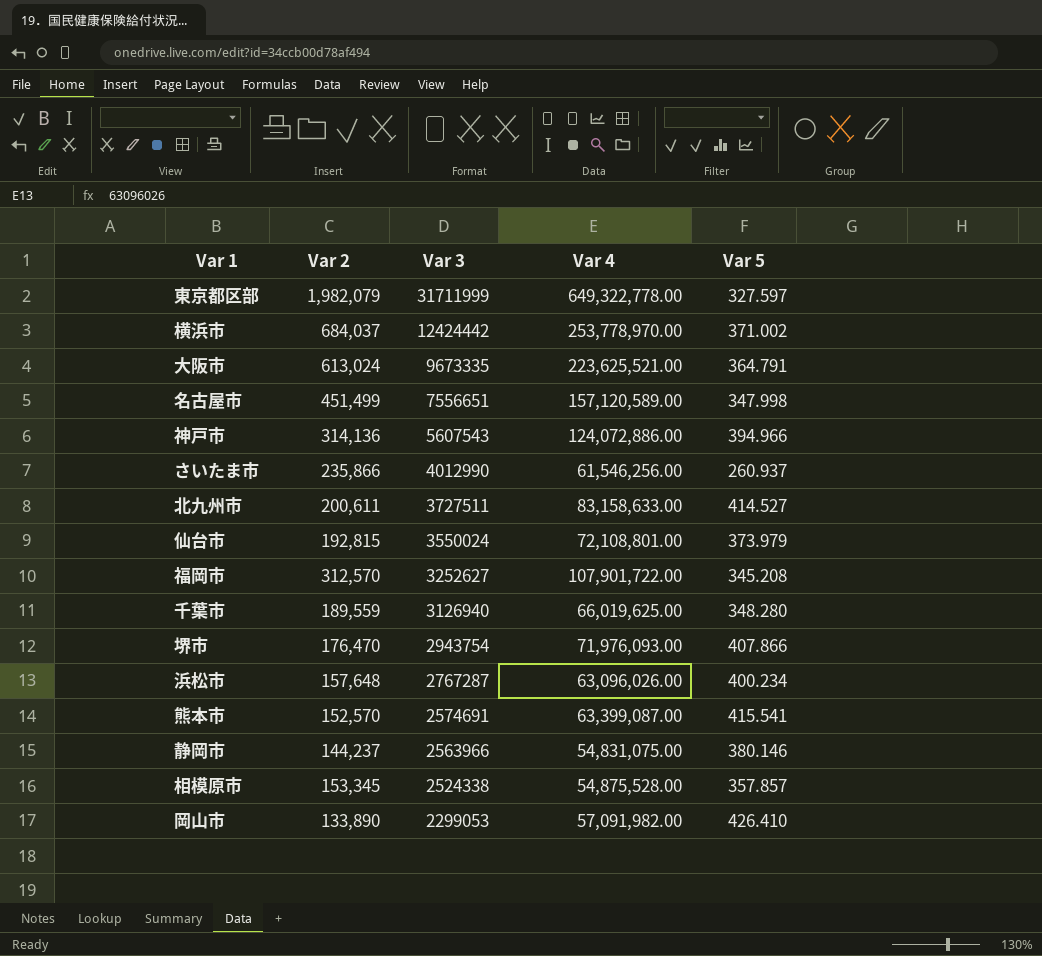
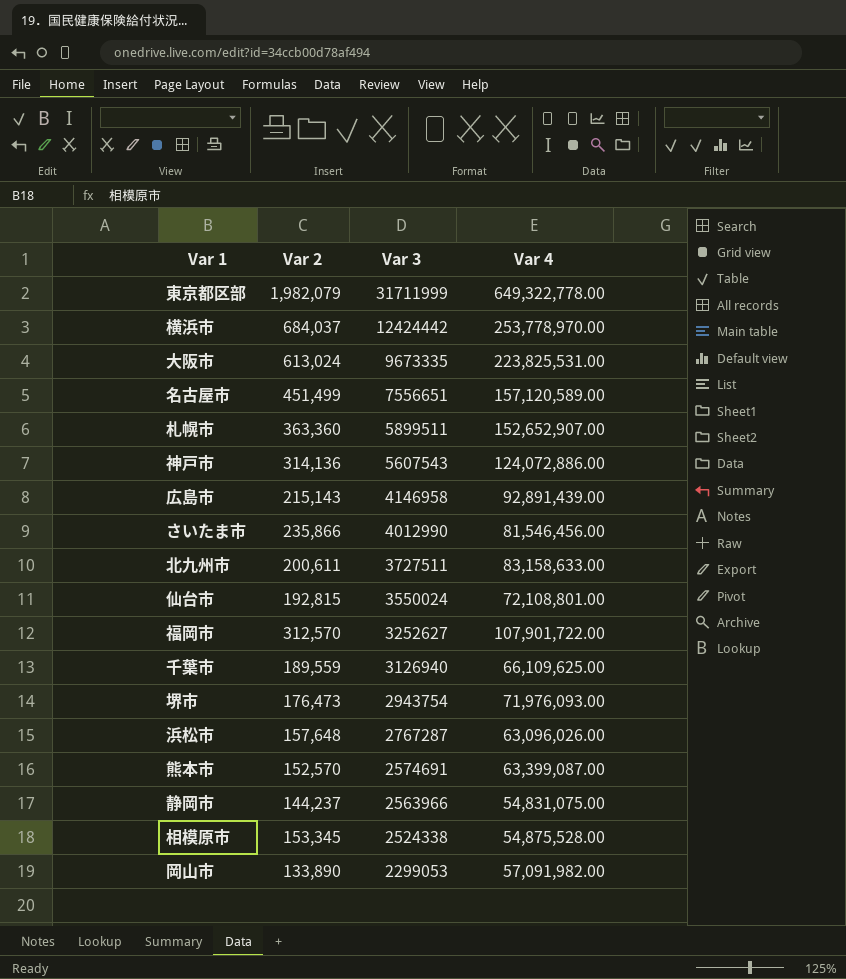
column Var 5 | formula: [Var 4] / [Var 2] -> none
大阪市 | Var 4: 223,625,521.00 -> 223,825,531.00
row 札幌市: none -> 363,360 | 5899511 | 152,652,907.00
row 広島市: none -> 215,143 | 4146958 | 92,891,439.00
さいたま市 | Var 4: 61,546,256.00 -> 81,546,456.00
千葉市 | Var 4: 66,019,625.00 -> 66,109,625.00
堺市 | Var 2: 176,470 -> 176,473

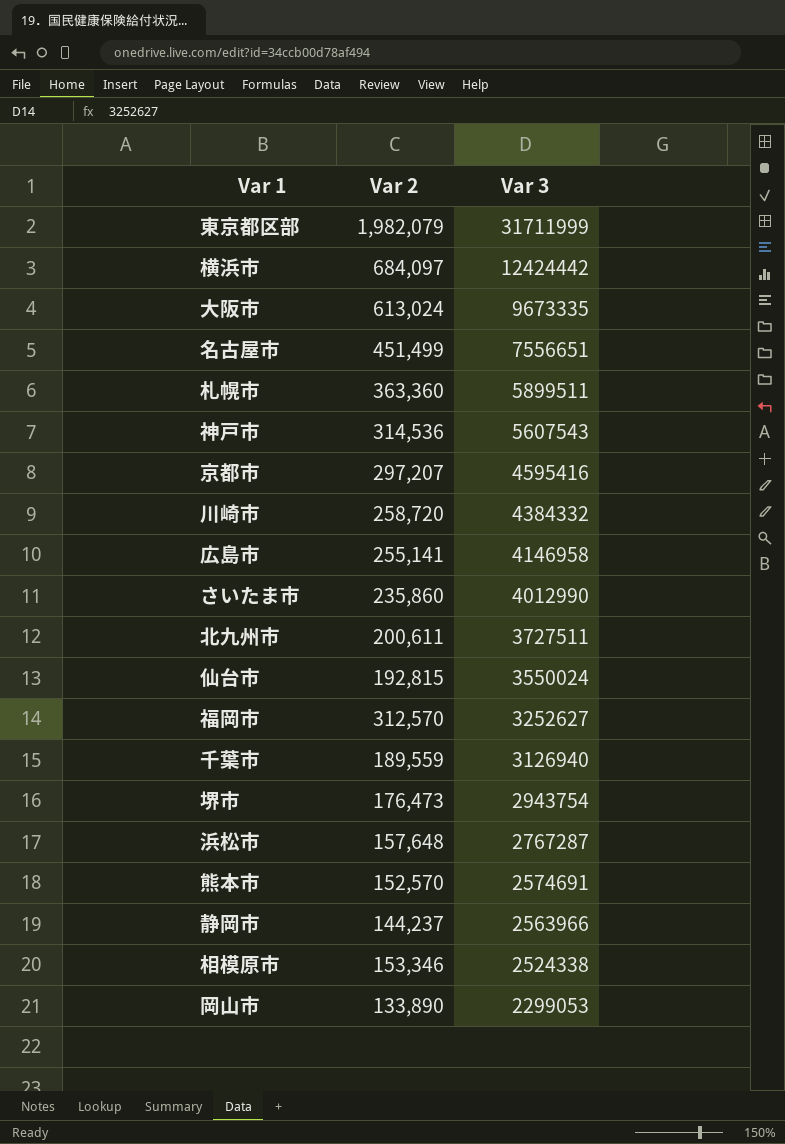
column Var 4 | position: 4 -> none
横浜市 | Var 2: 684,037 -> 684,097
神戸市 | Var 2: 314,136 -> 314,536
row 京都市: none -> 297,207 | 4595416
row 川崎市: none -> 258,720 | 4384332
広島市 | Var 2: 215,143 -> 255,141
さいたま市 | Var 2: 235,866 -> 235,860
相模原市 | Var 2: 153,345 -> 153,346

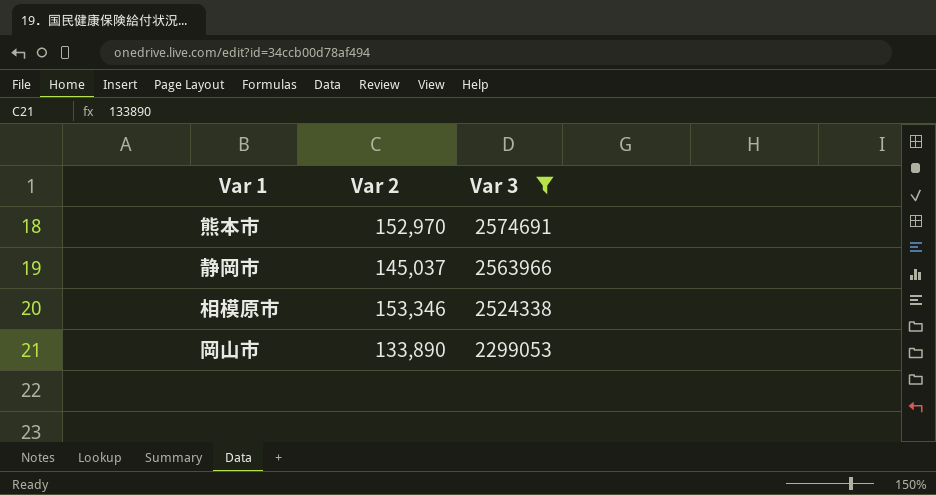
filter: none -> Var 3 <= 2574691
熊本市 | Var 2: 152,570 -> 152,970
静岡市 | Var 2: 144,237 -> 145,037

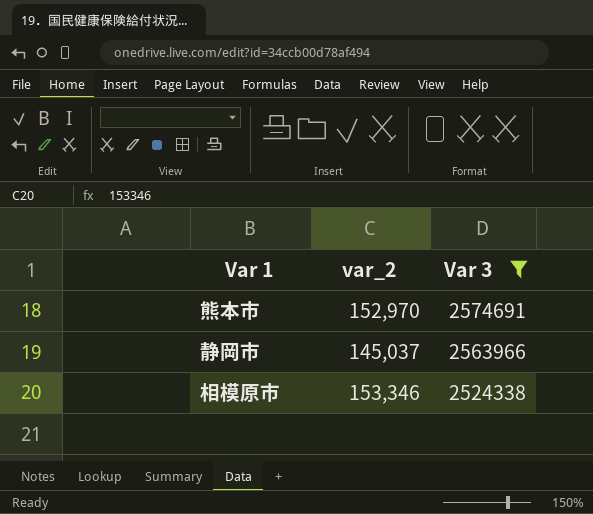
column name: Var 2 -> var_2
row 岡山市: 133,890 | 2299053 -> none

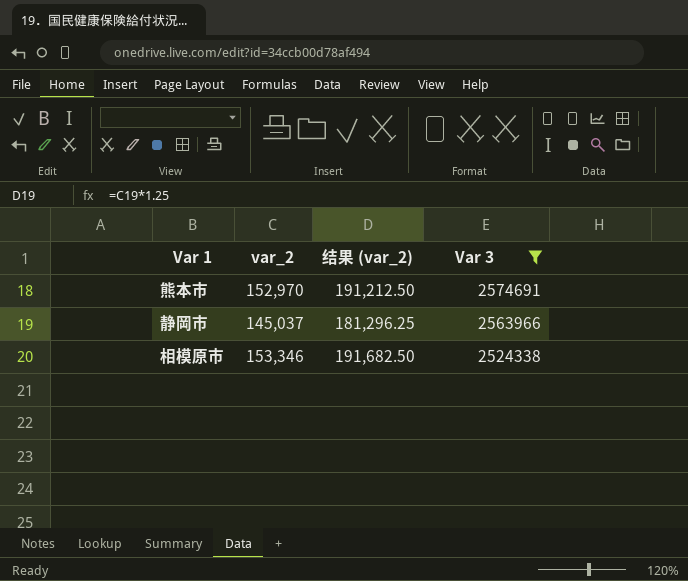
column 结果 (var_2) | formula: none -> [var_2] * 1.25

